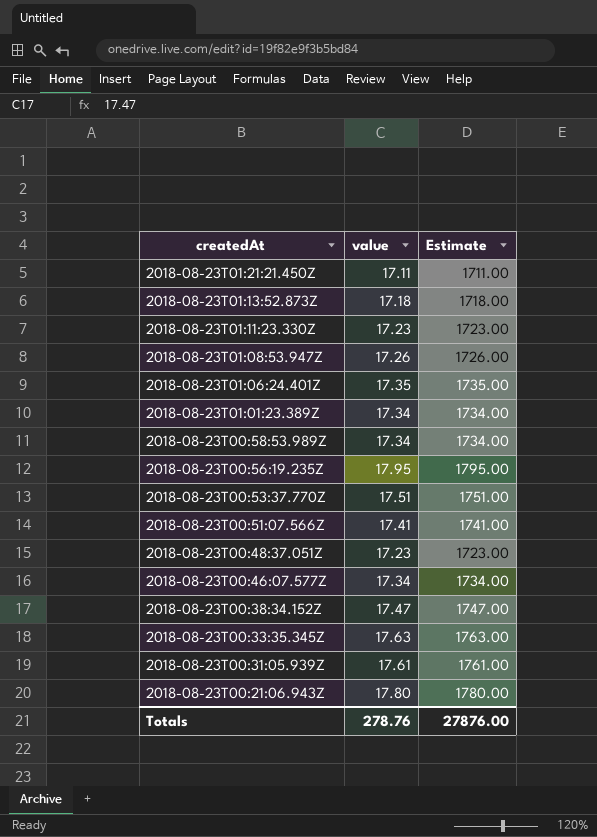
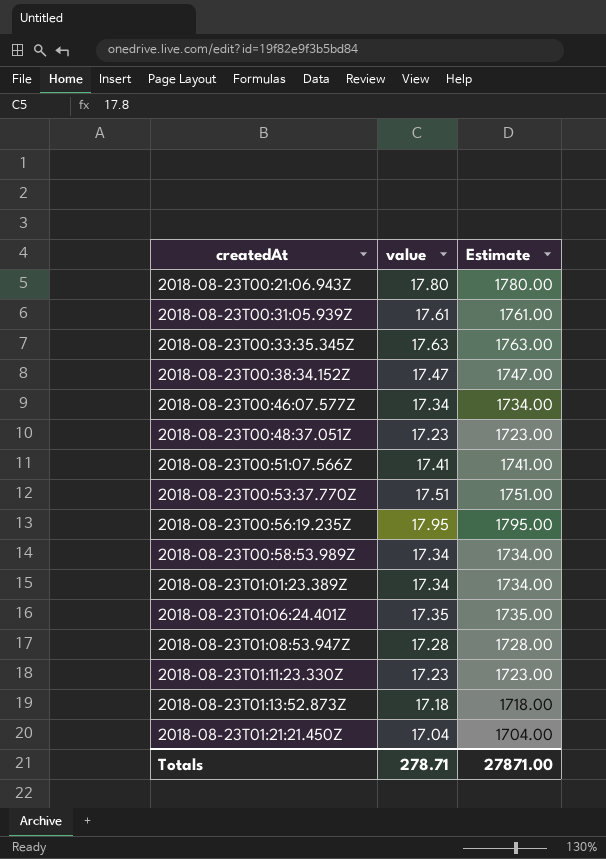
row order: createdAt descending -> createdAt ascending
2018-08-23T01:08:53.947Z | value: 17.26 -> 17.28
2018-08-23T01:08:53.947Z | Estimate: 1726.00 -> 1728.00
2018-08-23T01:21:21.450Z | value: 17.11 -> 17.04
2018-08-23T01:21:21.450Z | Estimate: 1711.00 -> 1704.00
Totals | value: 278.76 -> 278.71
Totals | Estimate: 27876.00 -> 27871.00

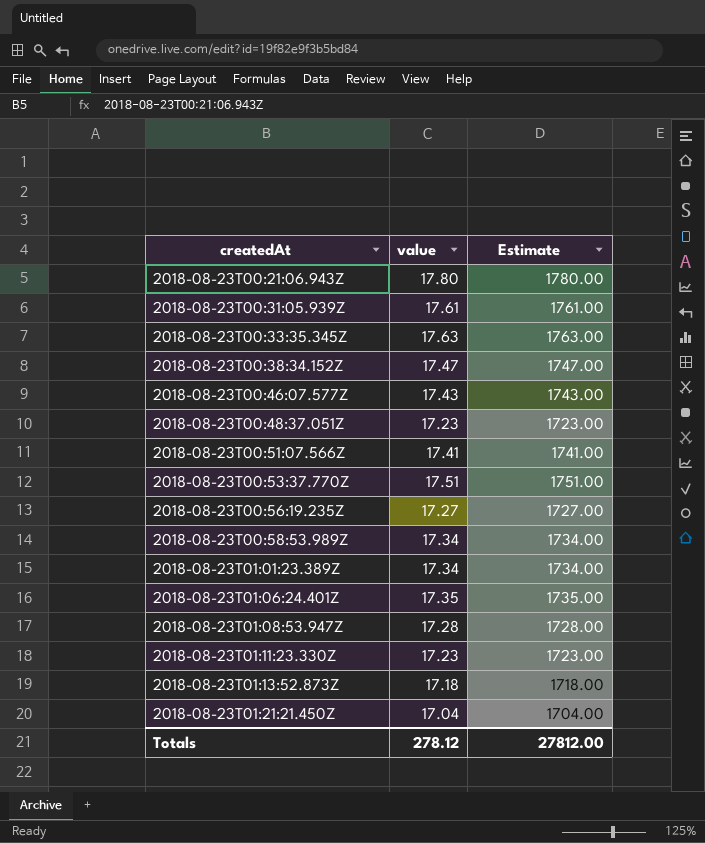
2018-08-23T00:46:07.577Z | value: 17.34 -> 17.43
2018-08-23T00:46:07.577Z | Estimate: 1734.00 -> 1743.00
2018-08-23T00:56:19.235Z | value: 17.95 -> 17.27
2018-08-23T00:56:19.235Z | Estimate: 1795.00 -> 1727.00
Totals | value: 278.71 -> 278.12
Totals | Estimate: 27871.00 -> 27812.00

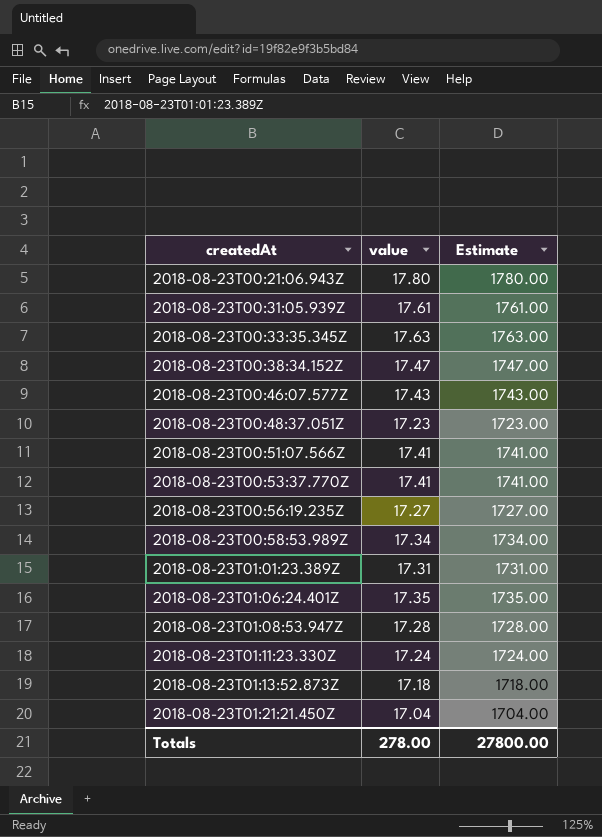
2018-08-23T00:53:37.770Z | value: 17.51 -> 17.41
2018-08-23T00:53:37.770Z | Estimate: 1751.00 -> 1741.00
2018-08-23T01:01:23.389Z | value: 17.34 -> 17.31
2018-08-23T01:01:23.389Z | Estimate: 1734.00 -> 1731.00
2018-08-23T01:11:23.330Z | value: 17.23 -> 17.24
2018-08-23T01:11:23.330Z | Estimate: 1723.00 -> 1724.00
Totals | value: 278.12 -> 278.00
Totals | Estimate: 27812.00 -> 27800.00

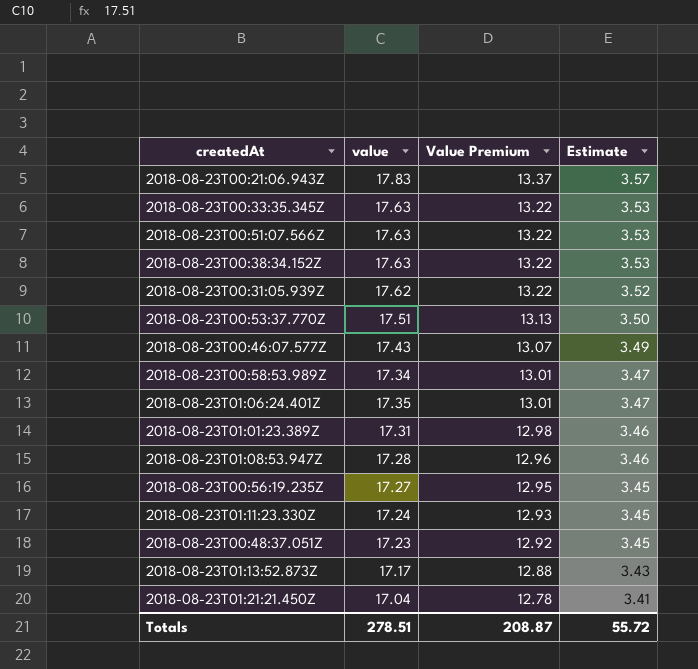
row order: createdAt ascending -> Value Premium descending
column Value Premium | formula: none -> [value] * 0.75
column Estimate | formula: [value] * 100 -> [value] * 0.2
2018-08-23T00:21:06.943Z | value: 17.80 -> 17.83
2018-08-23T00:51:07.566Z | value: 17.41 -> 17.63
2018-08-23T00:38:34.152Z | value: 17.47 -> 17.63
2018-08-23T00:31:05.939Z | value: 17.61 -> 17.62
2018-08-23T00:53:37.770Z | value: 17.41 -> 17.51
2018-08-23T01:13:52.873Z | value: 17.18 -> 17.17
Totals | value: 278.00 -> 278.51
Totals | Estimate: 27800.00 -> 55.72

